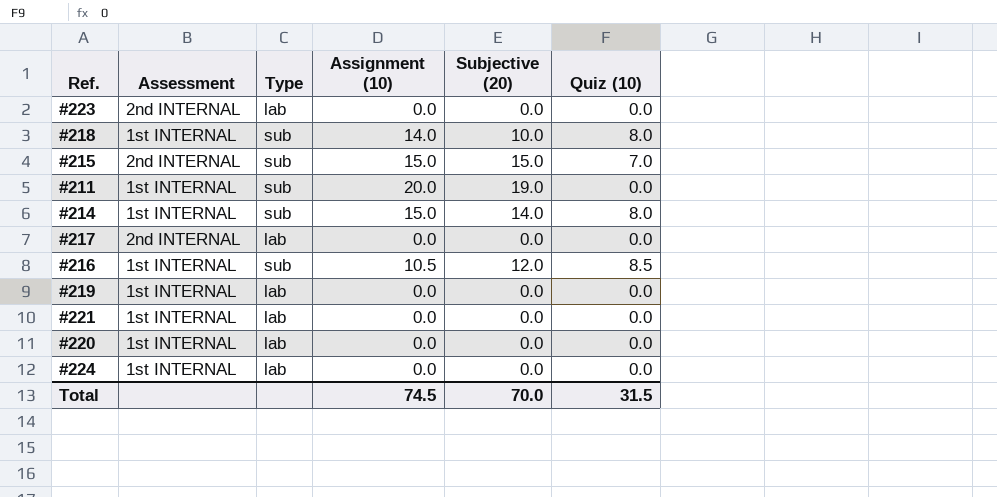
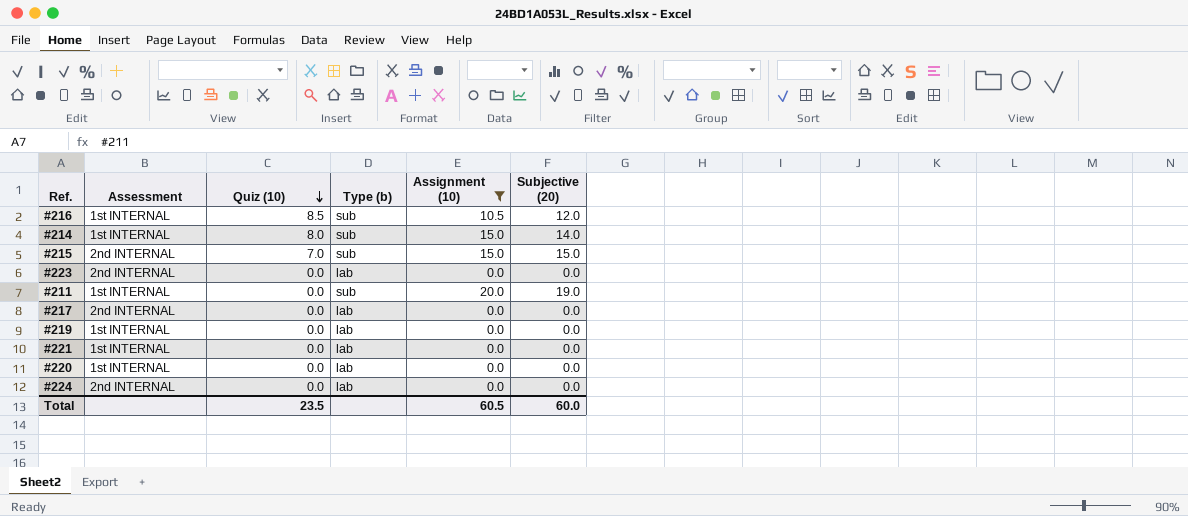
filter: none -> Assignment (10) != 14.0
row order: none -> Quiz (10) descending
column Quiz (10) | position: 6 -> 3
column name: Type -> Type (b)
#224 | Assessment: 1st INTERNAL -> 2nd INTERNAL
Total | Quiz (10): 31.5 -> 23.5
Total | Assignment (10): 74.5 -> 60.5
Total | Subjective (20): 70.0 -> 60.0

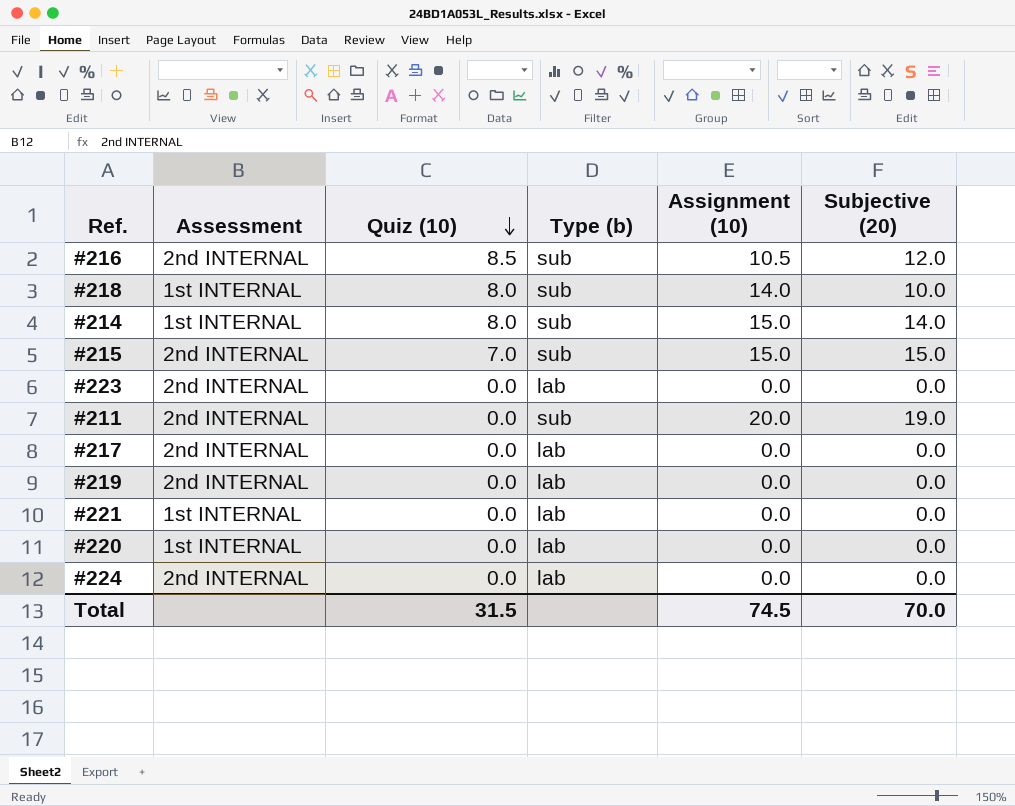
filter: Assignment (10) != 14.0 -> none
#216 | Assessment: 1st INTERNAL -> 2nd INTERNAL
#211 | Assessment: 1st INTERNAL -> 2nd INTERNAL
#219 | Assessment: 1st INTERNAL -> 2nd INTERNAL
Total | Quiz (10): 23.5 -> 31.5
Total | Assignment (10): 60.5 -> 74.5
Total | Subjective (20): 60.0 -> 70.0

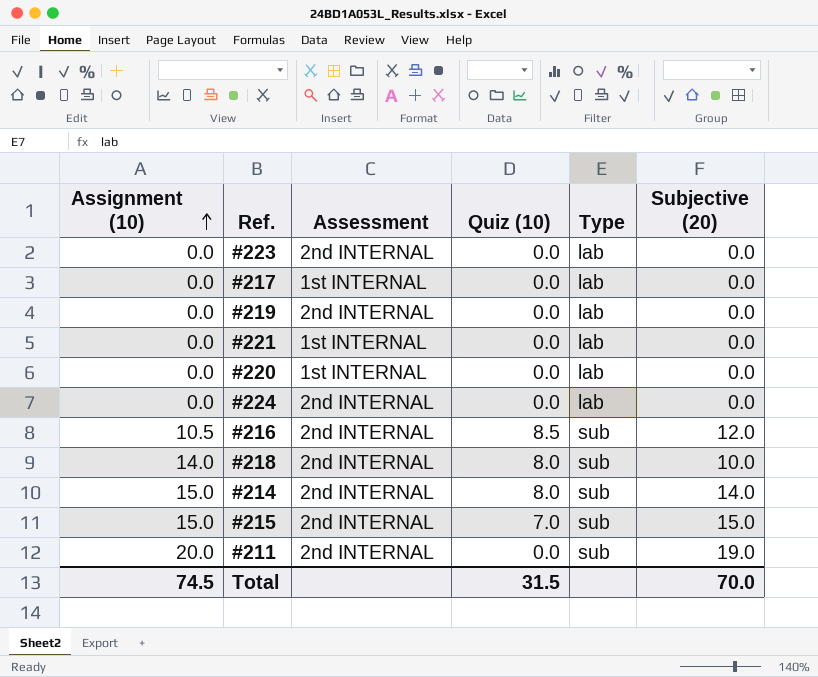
row order: Quiz (10) descending -> Assignment (10) ascending
column Assignment (10) | position: 5 -> 1
column name: Type (b) -> Type
#217 | Assessment: 2nd INTERNAL -> 1st INTERNAL
#218 | Assessment: 1st INTERNAL -> 2nd INTERNAL
#214 | Assessment: 1st INTERNAL -> 2nd INTERNAL

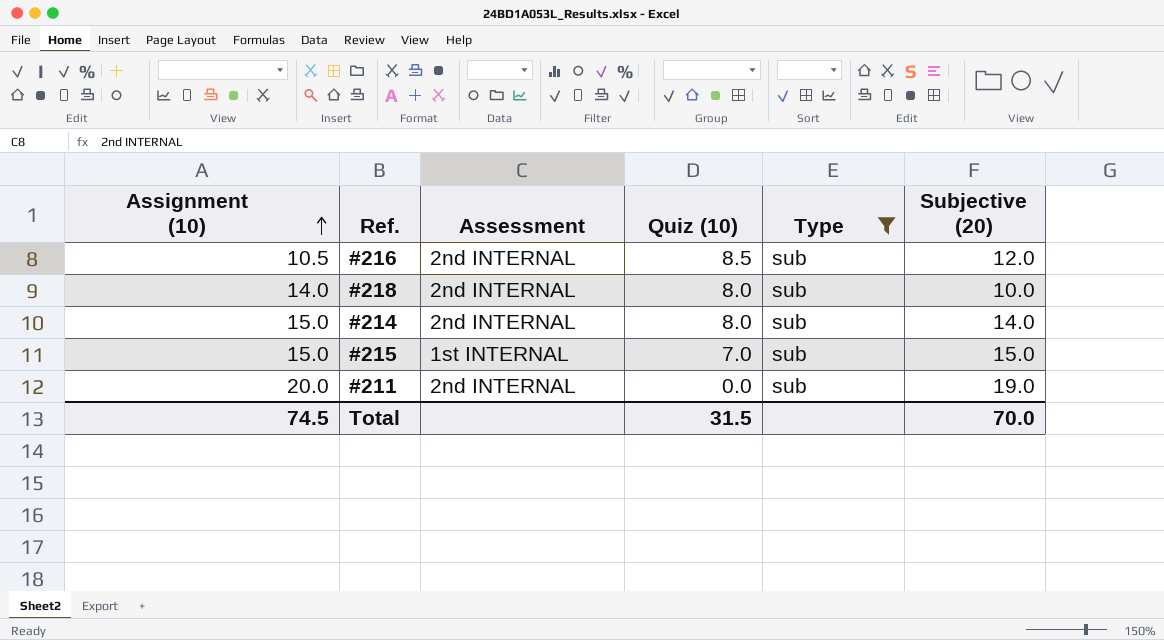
filter: none -> Type = sub
#215 | Assessment: 2nd INTERNAL -> 1st INTERNAL

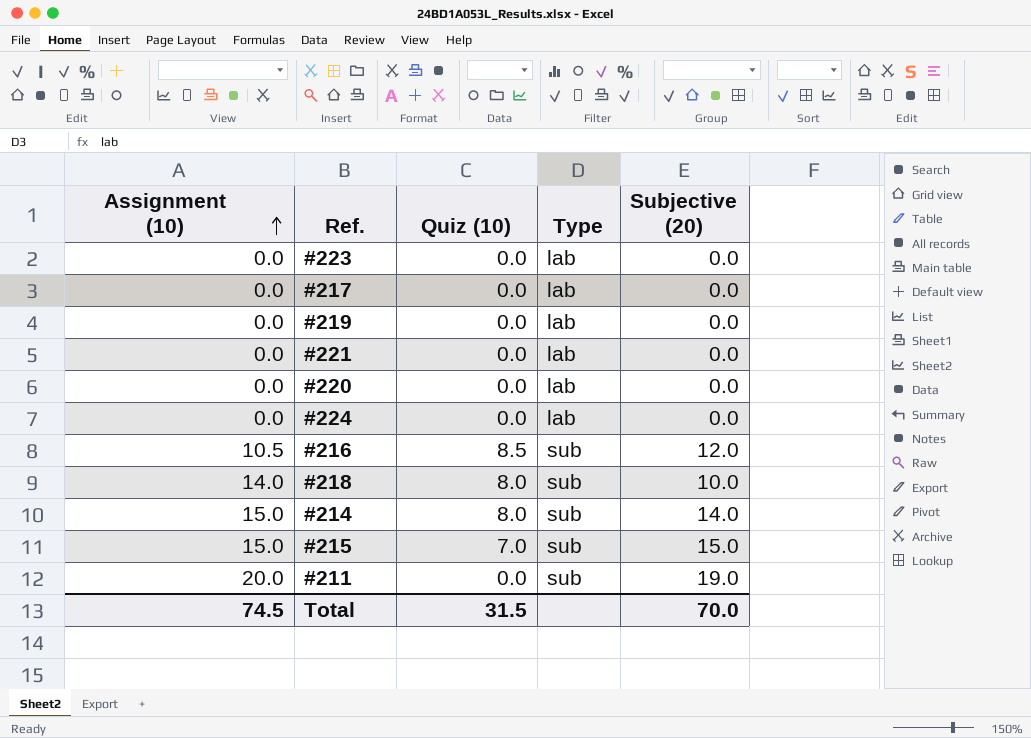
filter: Type = sub -> none
column Assessment | position: 3 -> none

